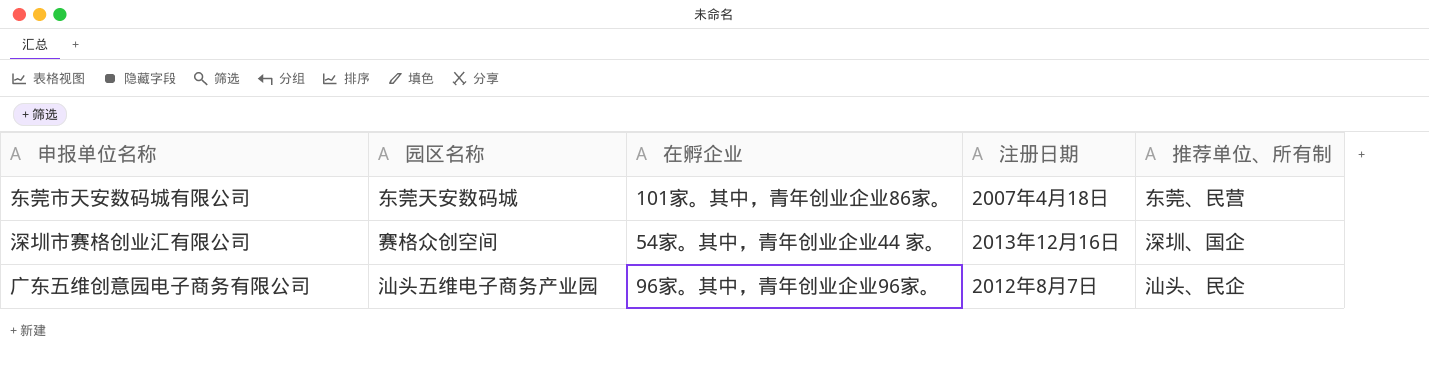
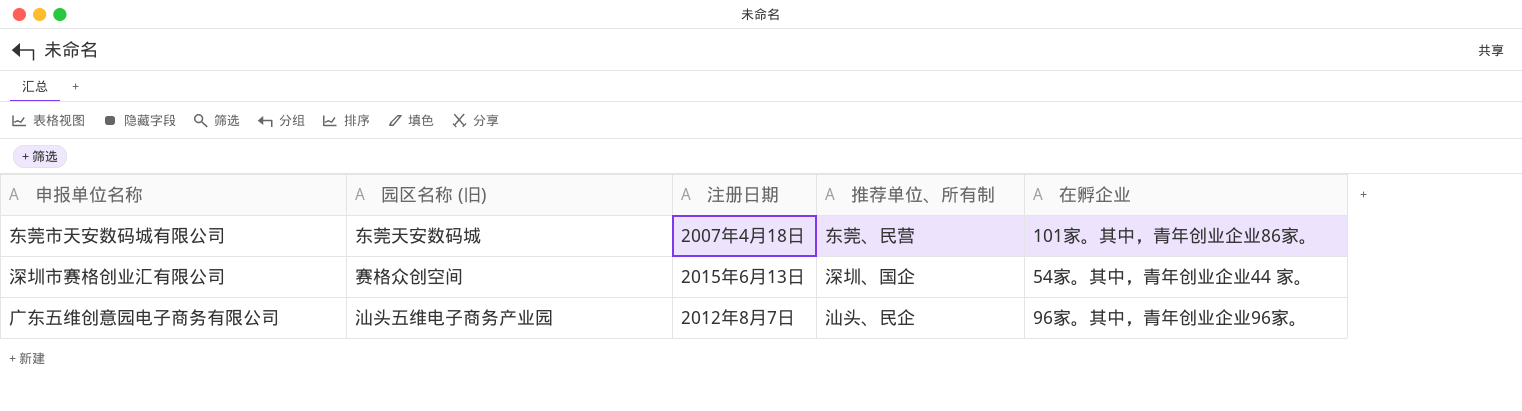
column name: 园区名称 -> 园区名称 (旧)
column 在孵企业 | position: 3 -> 5
深圳市赛格创业汇有限公司 | 注册日期: 2013年12月16日 -> 2015年6月13日

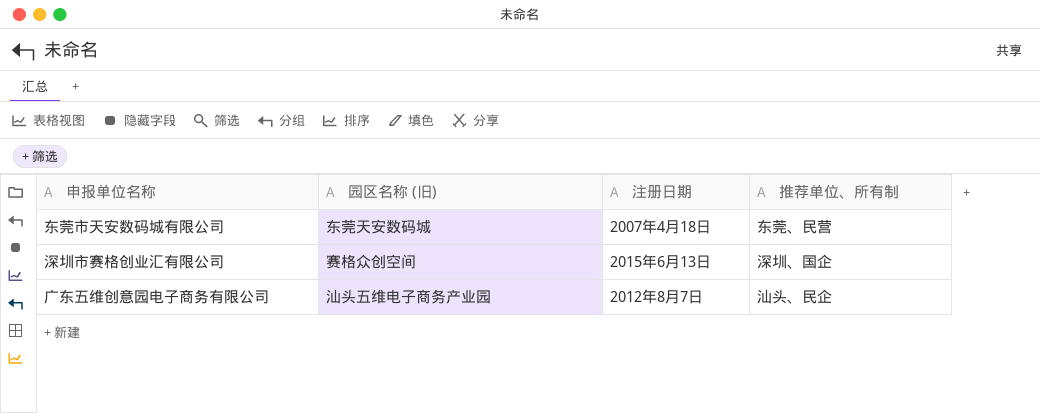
column 在孵企业 | position: 5 -> none

